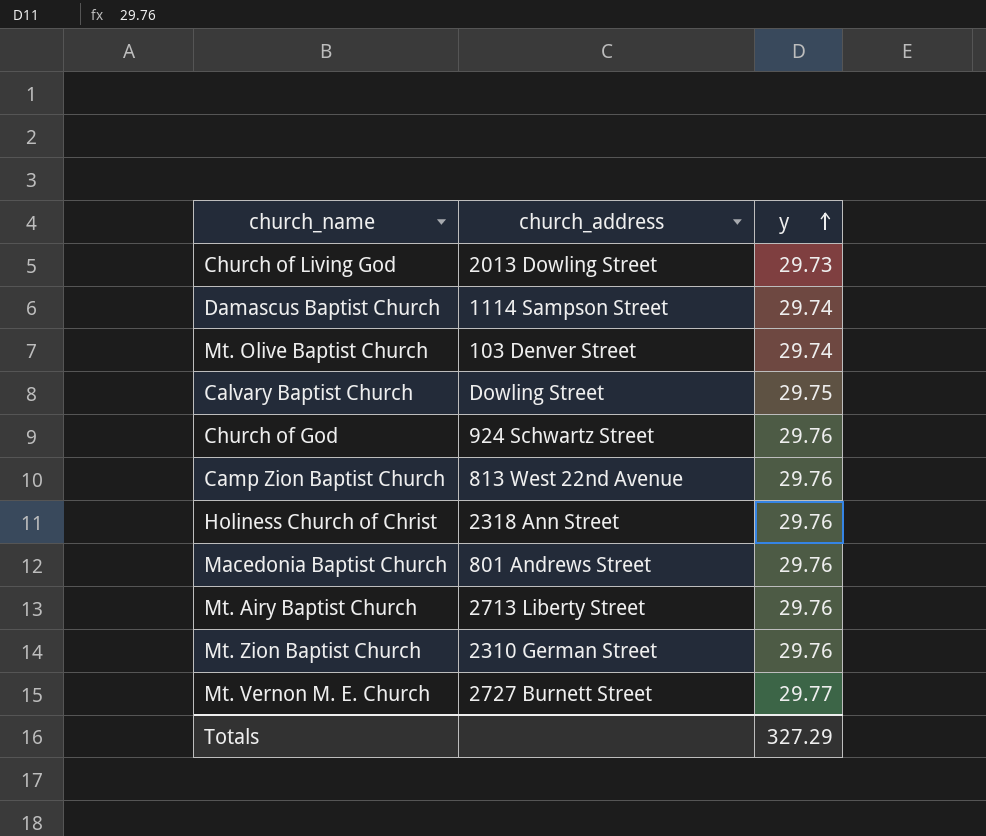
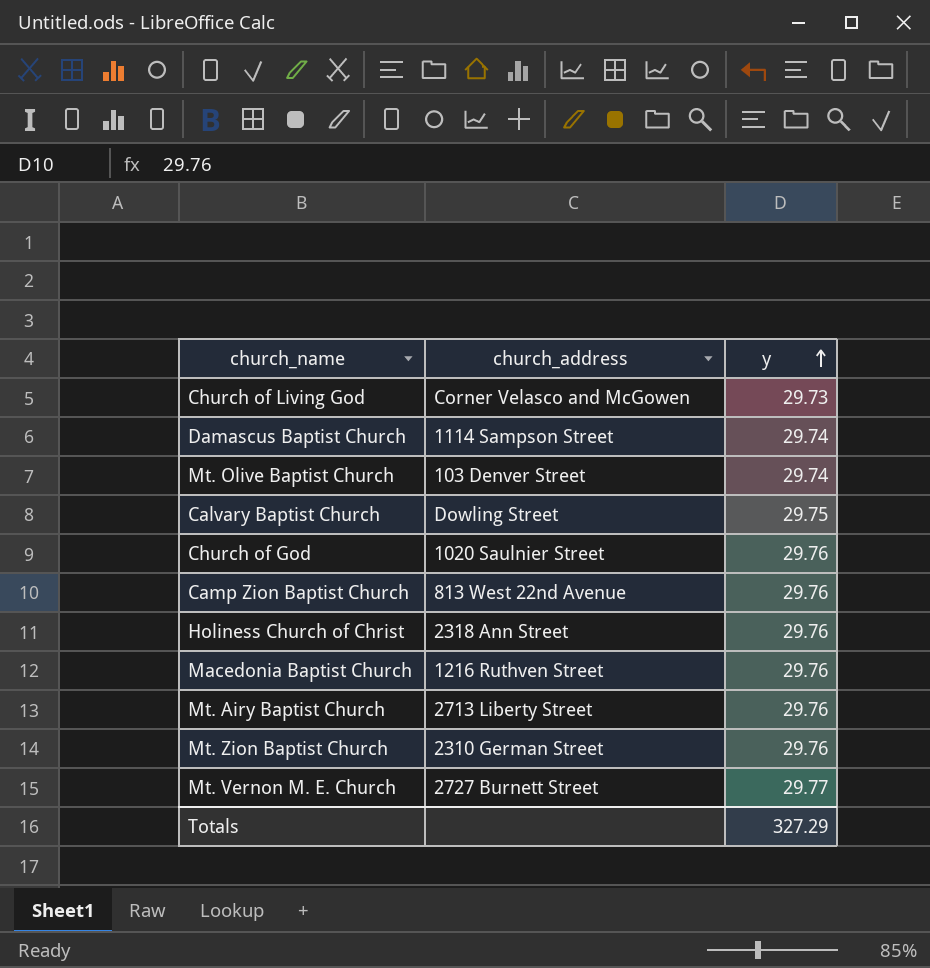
Church of Living God | church_address: 2013 Dowling Street -> Corner Velasco and McGowen
Church of God | church_address: 924 Schwartz Street -> 1020 Saulnier Street
Macedonia Baptist Church | church_address: 801 Andrews Street -> 1216 Ruthven Street

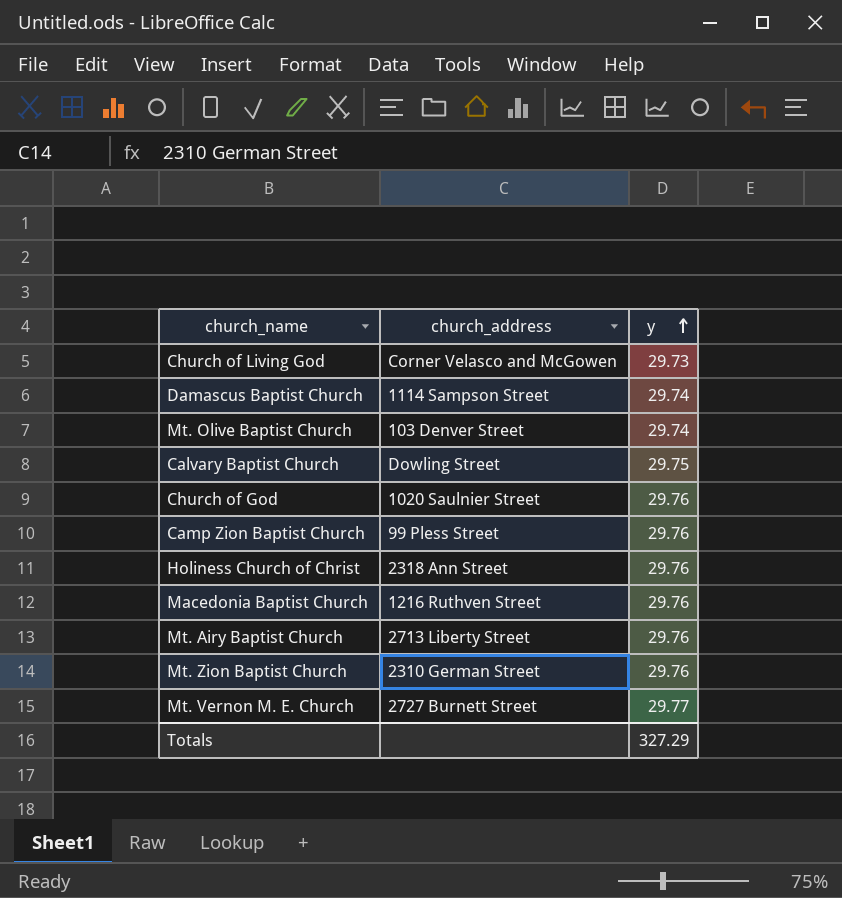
Camp Zion Baptist Church | church_address: 813 West 22nd Avenue -> 99 Pless Street

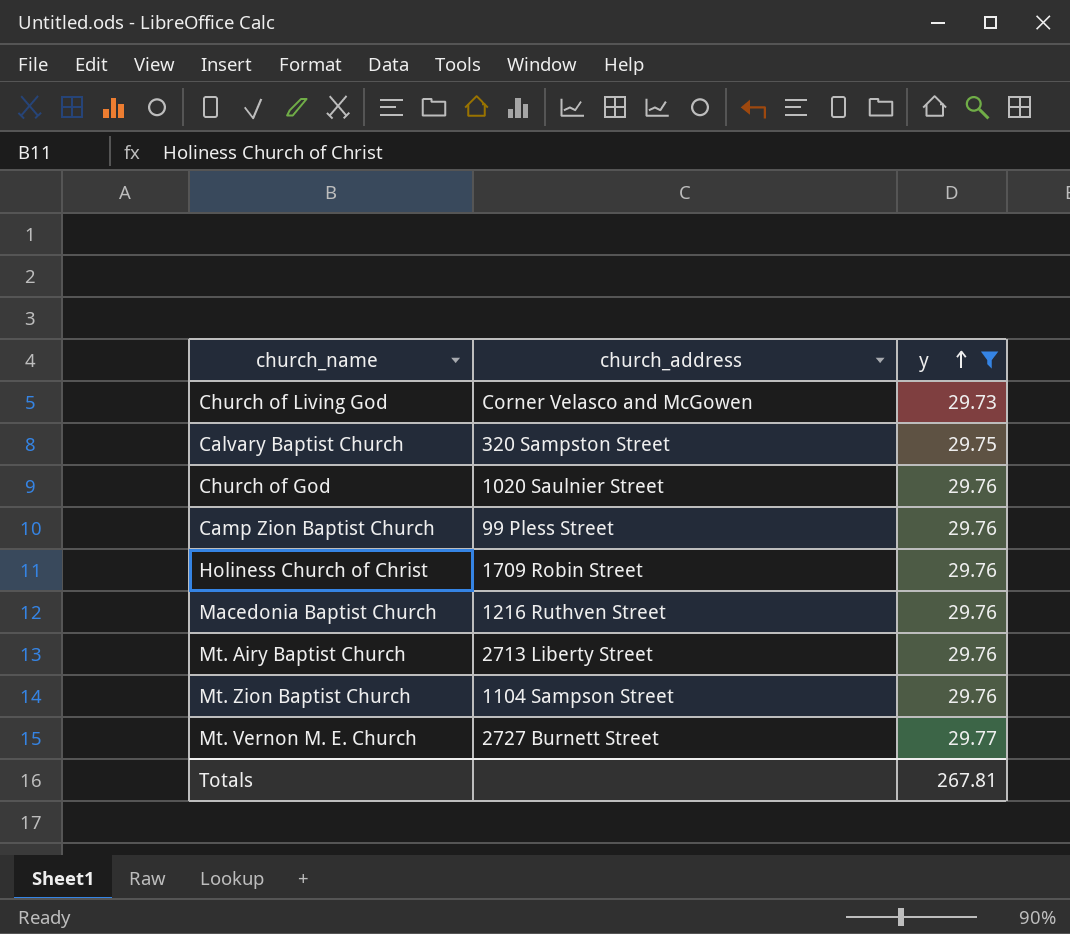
filter: none -> y != 29.74
Calvary Baptist Church | church_address: Dowling Street -> 320 Sampston Street
Holiness Church of Christ | church_address: 2318 Ann Street -> 1709 Robin Street
Mt. Zion Baptist Church | church_address: 2310 German Street -> 1104 Sampson Street
Totals | y: 327.29 -> 267.81

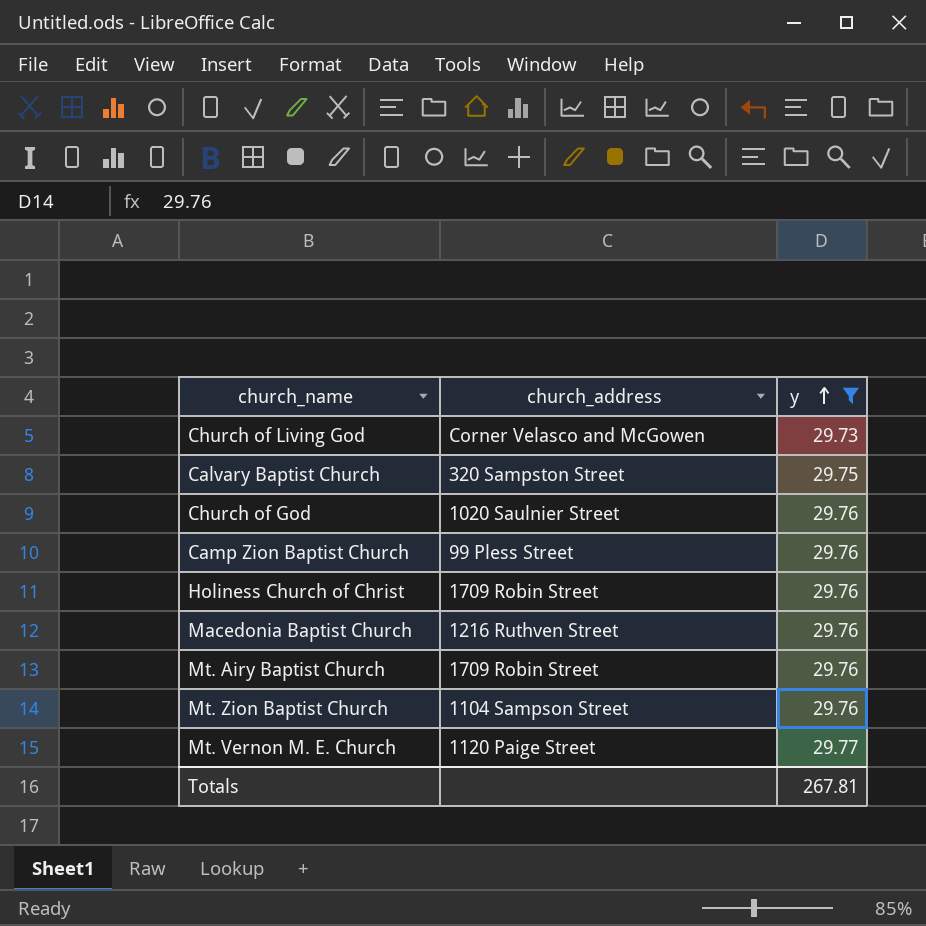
Mt. Airy Baptist Church | church_address: 2713 Liberty Street -> 1709 Robin Street
Mt. Vernon M. E. Church | church_address: 2727 Burnett Street -> 1120 Paige Street

